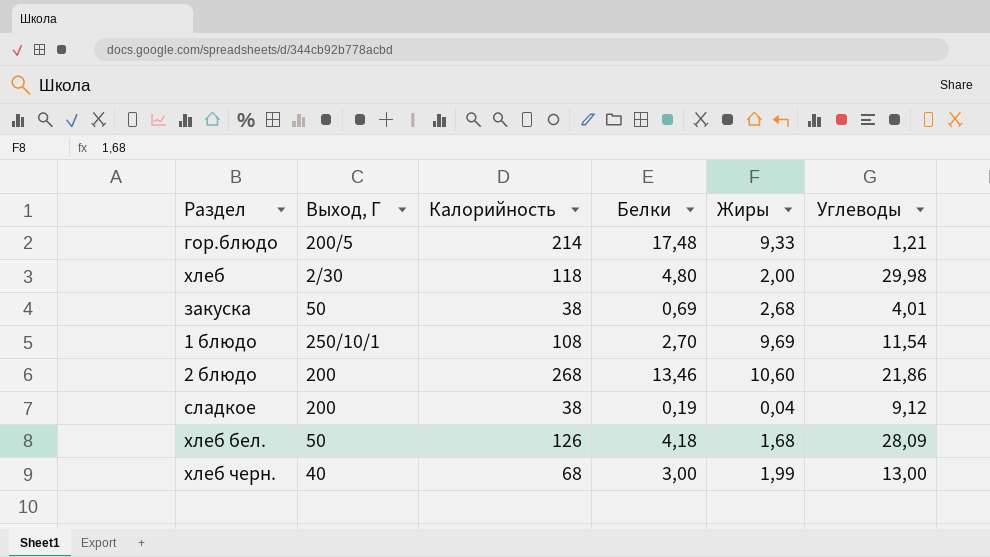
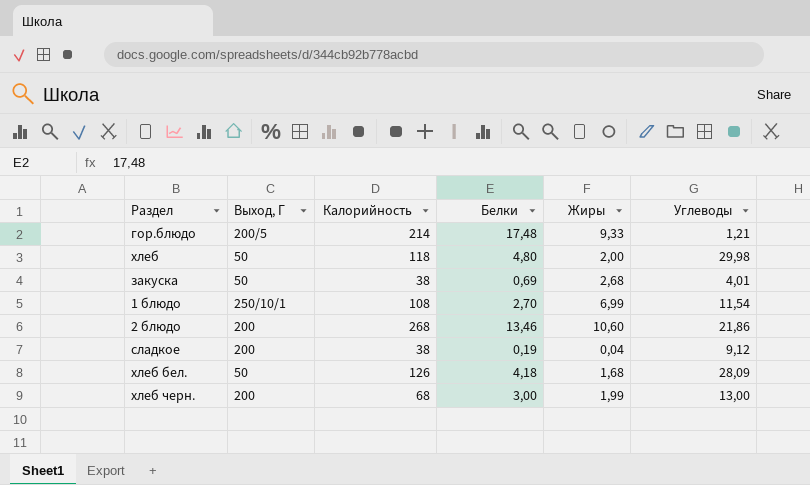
хлеб | Выход, Г: 2/30 -> 50
1 блюдо | Жиры: 9,69 -> 6,99
хлеб черн. | Выход, Г: 40 -> 200

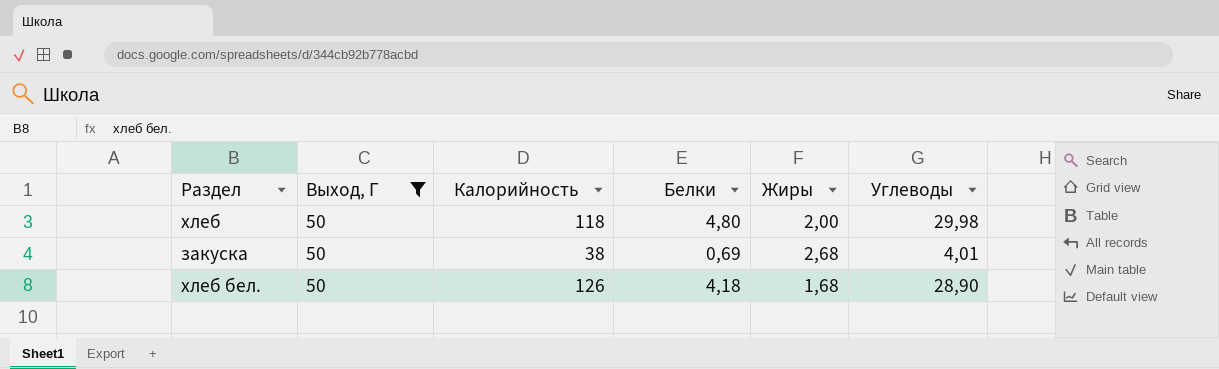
filter: none -> Выход, Г = 50
хлеб бел. | Углеводы: 28,09 -> 28,90

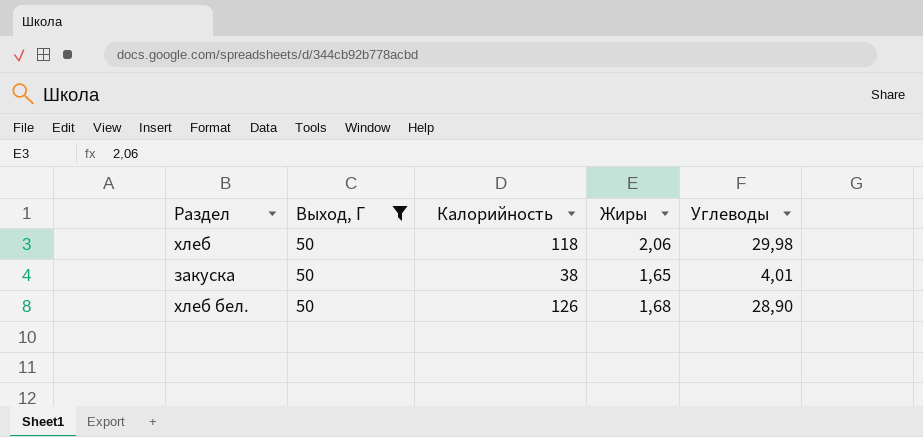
column Белки | position: 4 -> none
хлеб | Жиры: 2,00 -> 2,06
закуска | Жиры: 2,68 -> 1,65

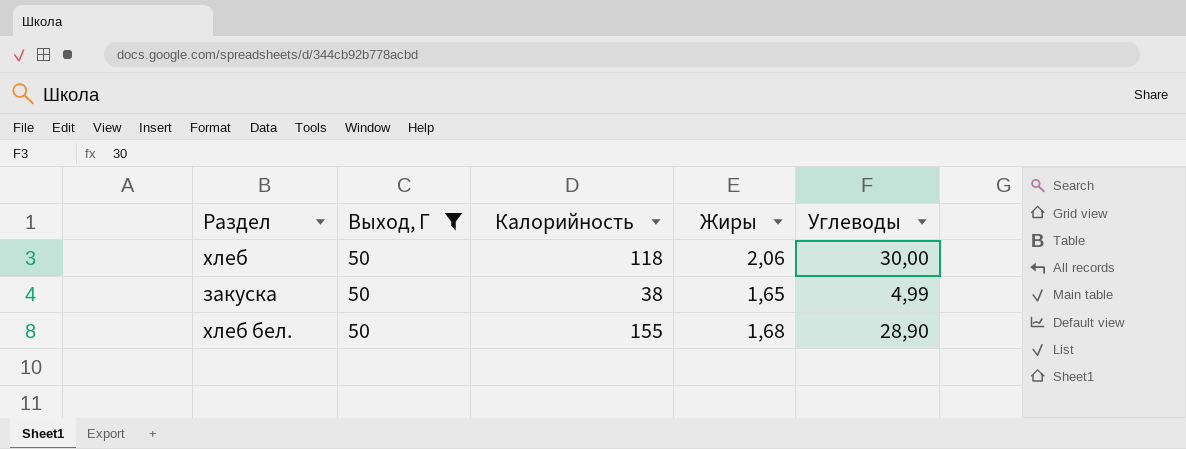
хлеб | Углеводы: 29,98 -> 30,00
закуска | Углеводы: 4,01 -> 4,99
хлеб бел. | Калорийность: 126 -> 155

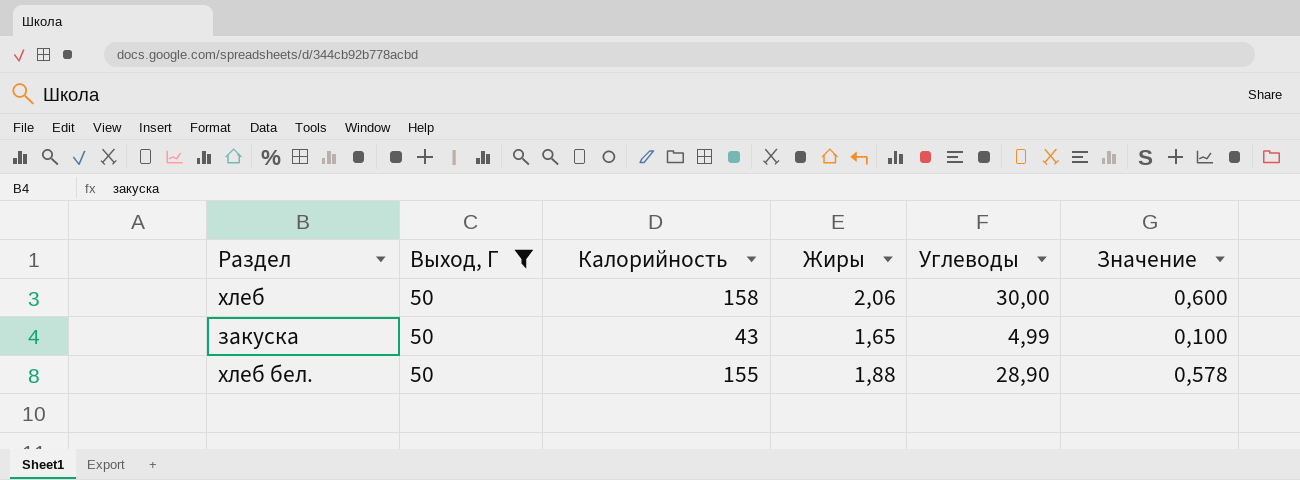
column Значение | formula: none -> [Углеводы] * 0,02
хлеб | Калорийность: 118 -> 158
закуска | Калорийность: 38 -> 43
хлеб бел. | Жиры: 1,68 -> 1,88

